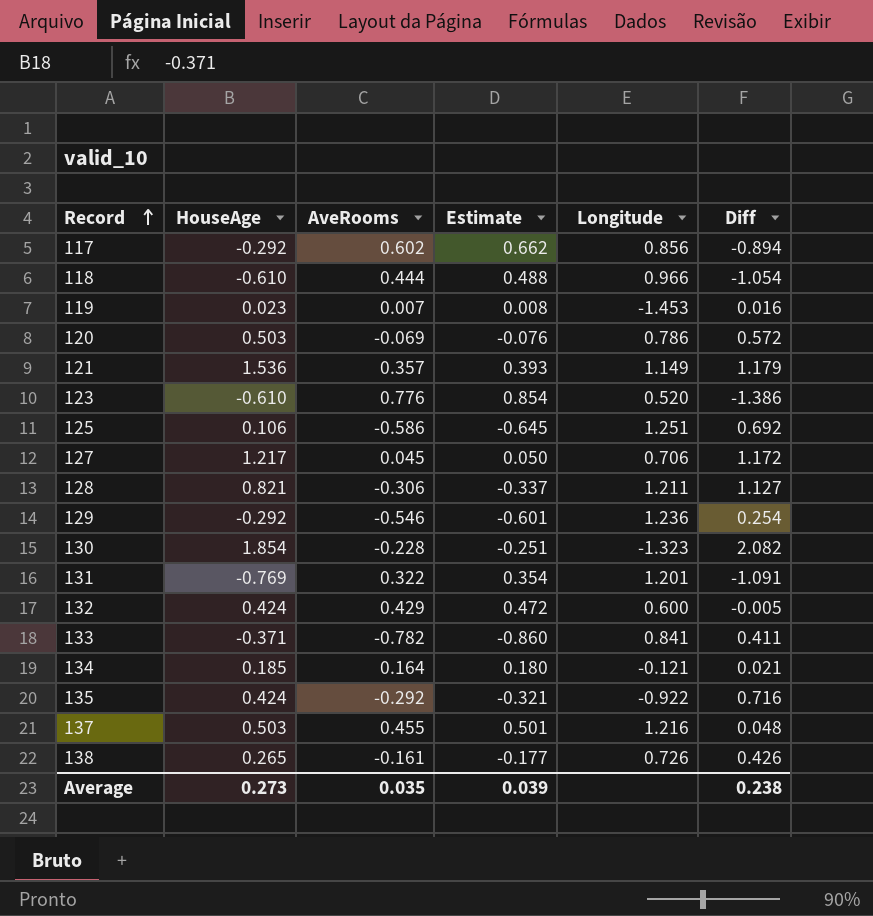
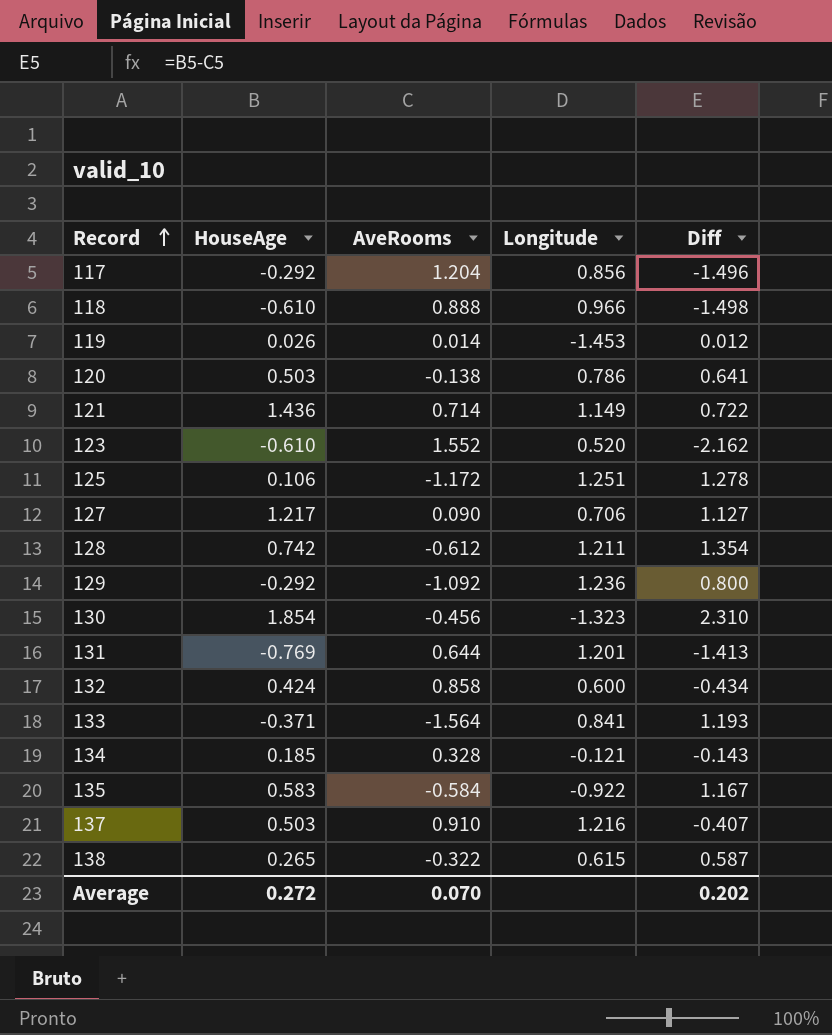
column Estimate | formula: [AveRooms] * 1.1 -> none
117 | AveRooms: 0.602 -> 1.204
117 | Diff: -0.894 -> -1.496
118 | AveRooms: 0.444 -> 0.888
118 | Diff: -1.054 -> -1.498
119 | HouseAge: 0.023 -> 0.026
119 | AveRooms: 0.007 -> 0.014
119 | Diff: 0.016 -> 0.012
120 | AveRooms: -0.069 -> -0.138
120 | Diff: 0.572 -> 0.641
121 | HouseAge: 1.536 -> 1.436
121 | AveRooms: 0.357 -> 0.714
121 | Diff: 1.179 -> 0.722
123 | AveRooms: 0.776 -> 1.552
123 | Diff: -1.386 -> -2.162
125 | AveRooms: -0.586 -> -1.172
125 | Diff: 0.692 -> 1.278
127 | AveRooms: 0.045 -> 0.090
127 | Diff: 1.172 -> 1.127
128 | HouseAge: 0.821 -> 0.742
128 | AveRooms: -0.306 -> -0.612
128 | Diff: 1.127 -> 1.354
129 | AveRooms: -0.546 -> -1.092
129 | Diff: 0.254 -> 0.800
130 | AveRooms: -0.228 -> -0.456
130 | Diff: 2.082 -> 2.310
131 | AveRooms: 0.322 -> 0.644
131 | Diff: -1.091 -> -1.413
132 | AveRooms: 0.429 -> 0.858
132 | Diff: -0.005 -> -0.434
133 | AveRooms: -0.782 -> -1.564
133 | Diff: 0.411 -> 1.193
134 | AveRooms: 0.164 -> 0.328
134 | Diff: 0.021 -> -0.143
135 | HouseAge: 0.424 -> 0.583
135 | AveRooms: -0.292 -> -0.584
135 | Diff: 0.716 -> 1.167
137 | AveRooms: 0.455 -> 0.910
137 | Diff: 0.048 -> -0.407
138 | AveRooms: -0.161 -> -0.322
138 | Longitude: 0.726 -> 0.615
138 | Diff: 0.426 -> 0.587
Average | HouseAge: 0.273 -> 0.272
Average | AveRooms: 0.035 -> 0.070
Average | Diff: 0.238 -> 0.202

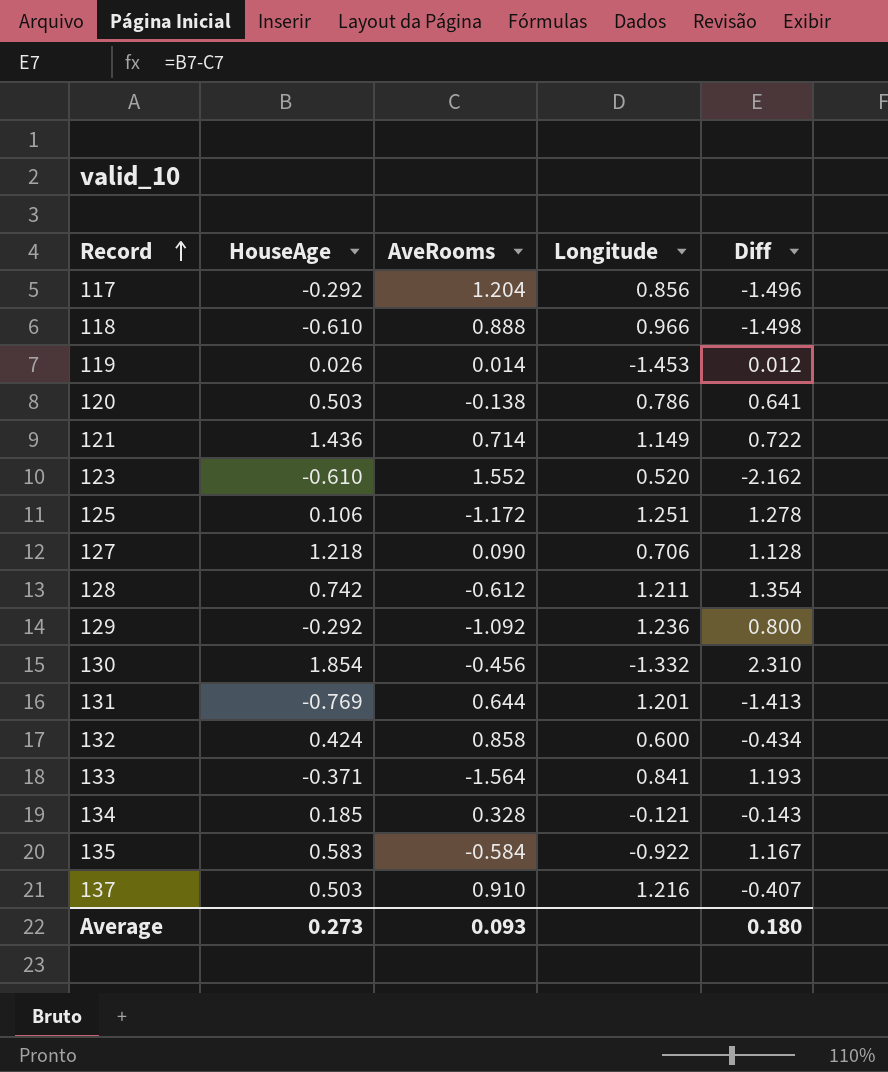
row 138: 0.265 | -0.322 | 0.615 | 0.587 -> none
127 | HouseAge: 1.217 -> 1.218
127 | Diff: 1.127 -> 1.128
130 | Longitude: -1.323 -> -1.332
Average | HouseAge: 0.272 -> 0.273
Average | AveRooms: 0.070 -> 0.093
Average | Diff: 0.202 -> 0.180

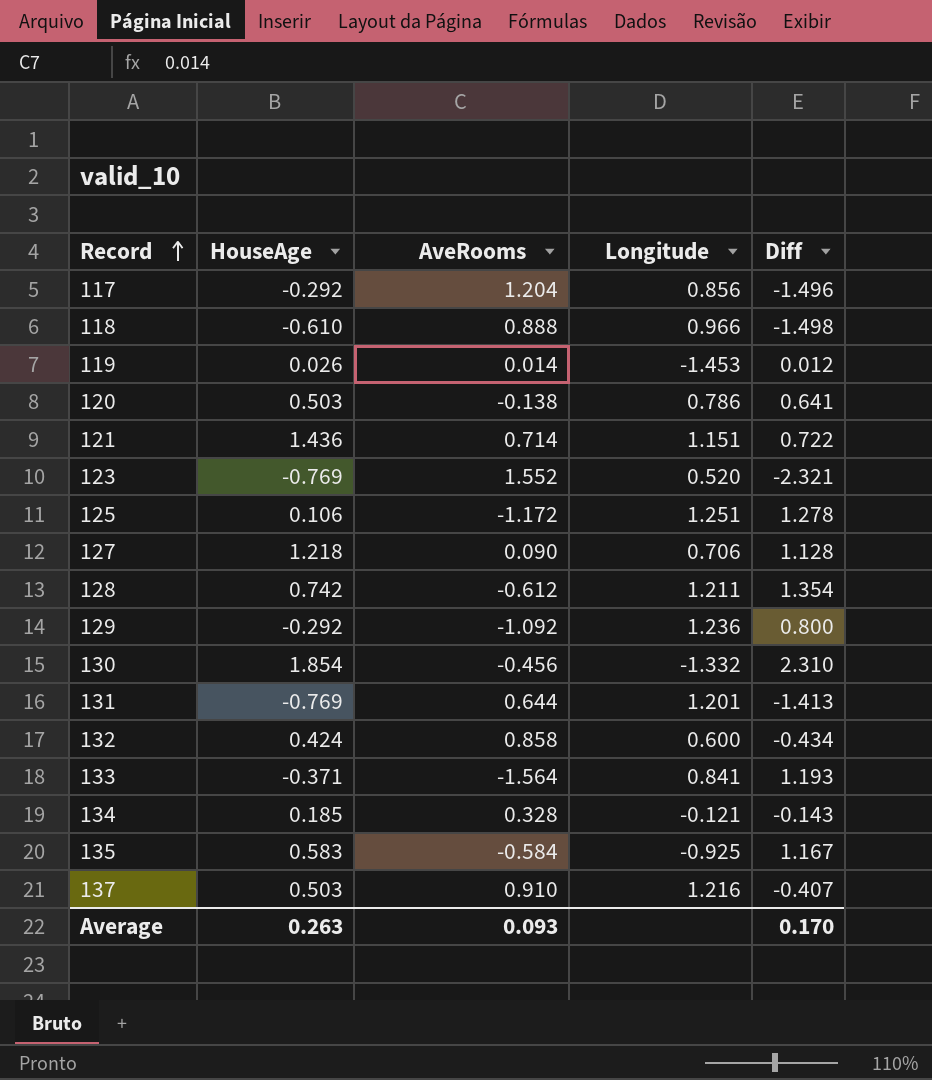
121 | Longitude: 1.149 -> 1.151
123 | HouseAge: -0.610 -> -0.769
123 | Diff: -2.162 -> -2.321
135 | Longitude: -0.922 -> -0.925
Average | HouseAge: 0.273 -> 0.263
Average | Diff: 0.180 -> 0.170

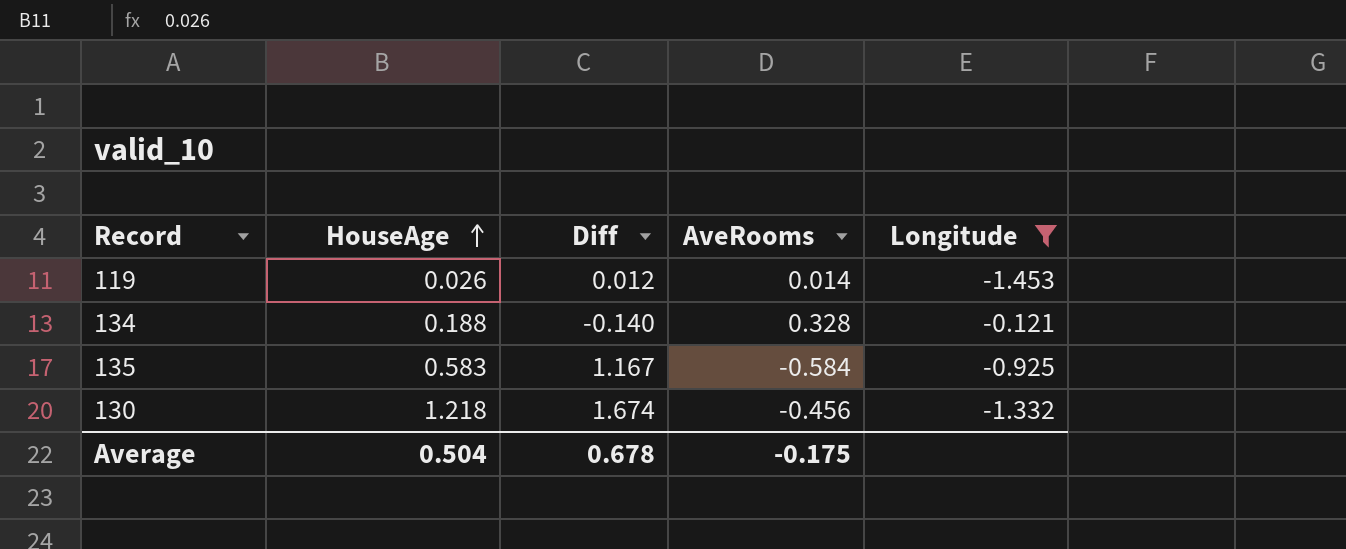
filter: none -> Longitude <= -0.121
row order: Record ascending -> HouseAge ascending
column Diff | position: 5 -> 3
134 | HouseAge: 0.185 -> 0.188
134 | Diff: -0.143 -> -0.140
130 | HouseAge: 1.854 -> 1.218
130 | Diff: 2.310 -> 1.674
Average | HouseAge: 0.263 -> 0.504
Average | Diff: 0.170 -> 0.678
Average | AveRooms: 0.093 -> -0.175

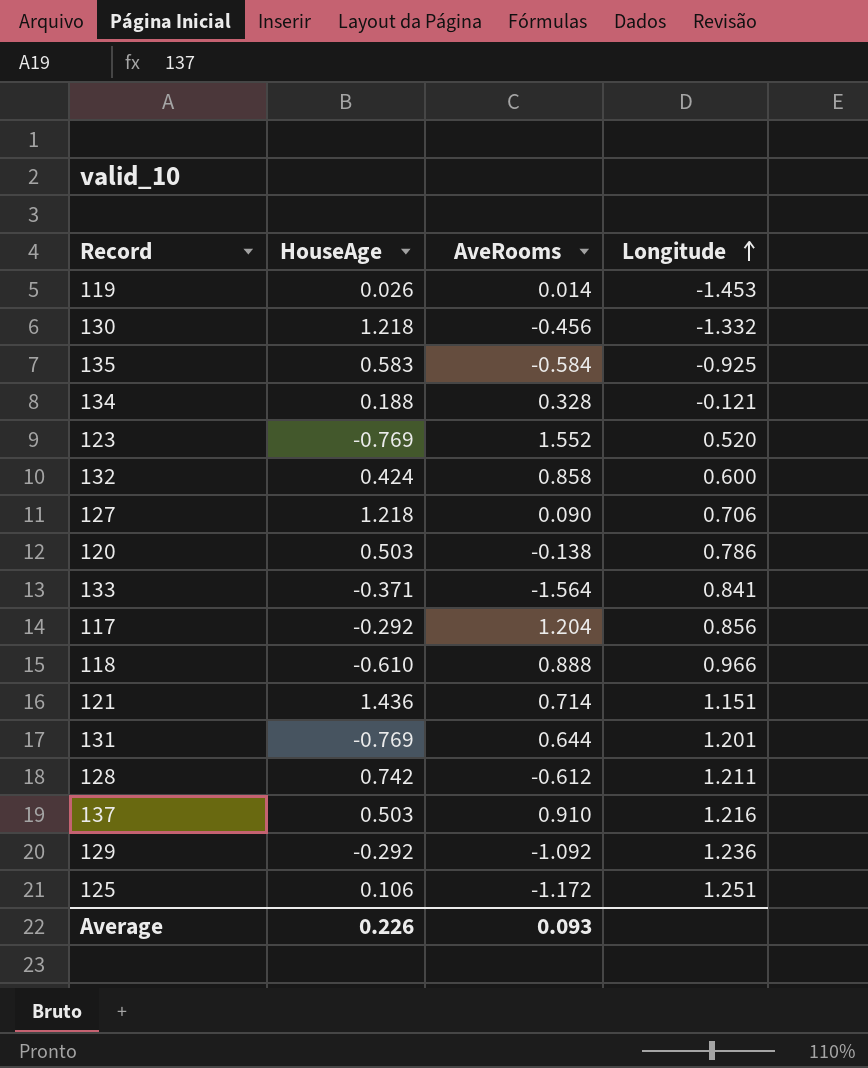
filter: Longitude <= -0.121 -> none
row order: HouseAge ascending -> Longitude ascending
column Diff | formula: [HouseAge] - [AveRooms] -> none
Average | HouseAge: 0.504 -> 0.226
Average | AveRooms: -0.175 -> 0.093

